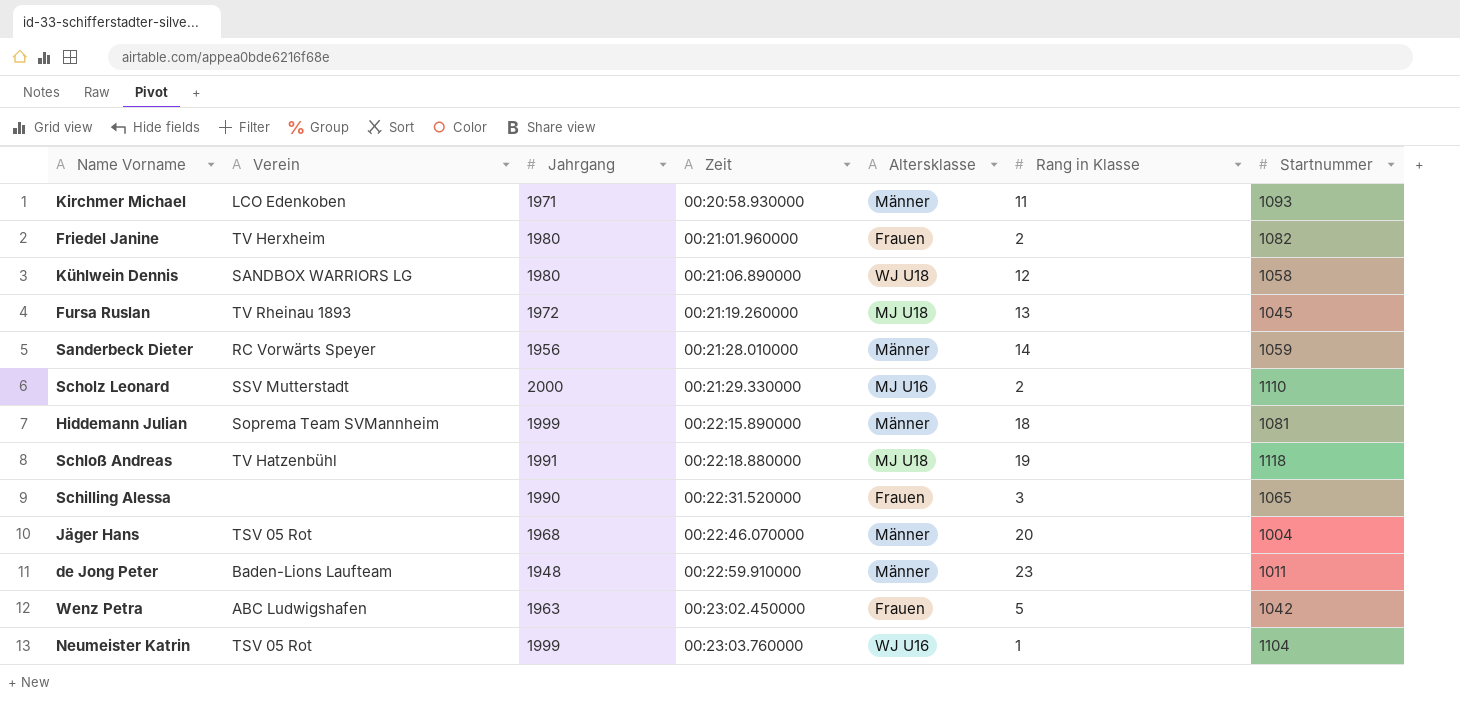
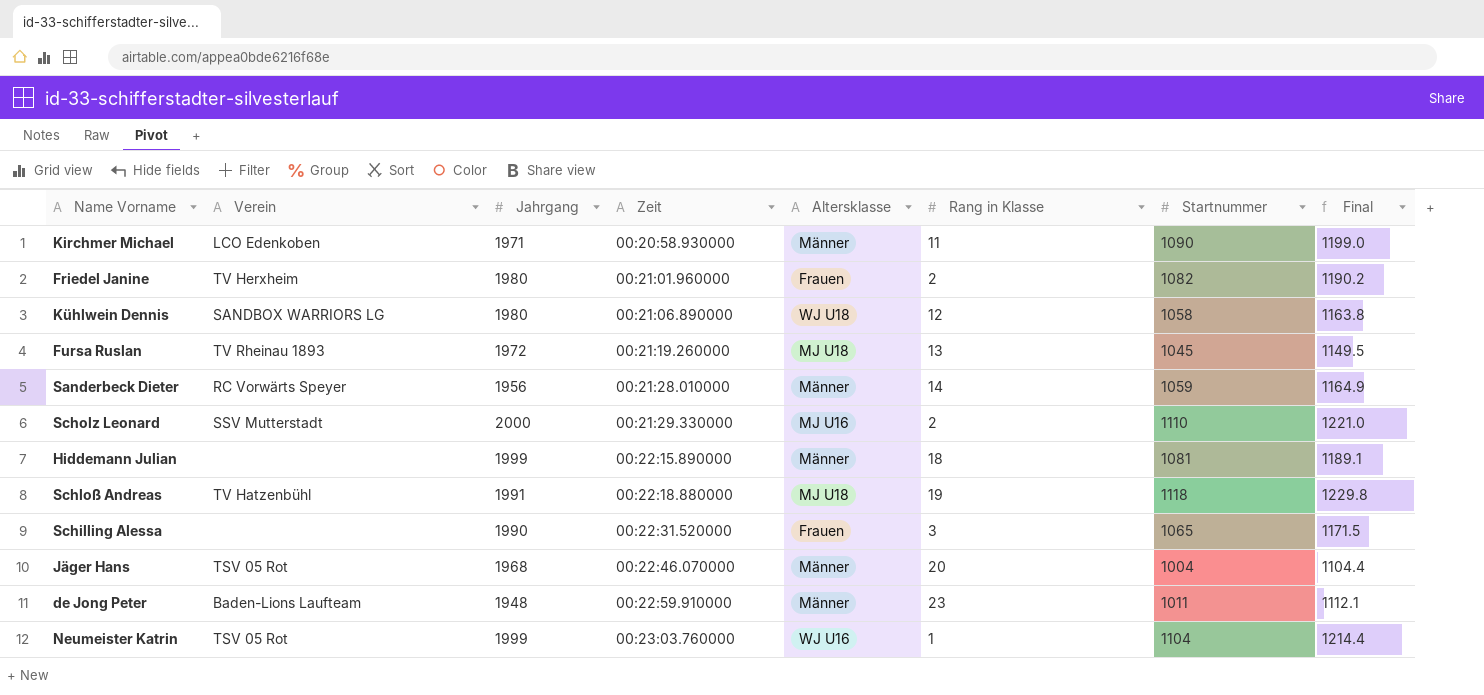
column Final | formula: none -> [Startnummer] * 1.1
row Wenz Petra: ABC Ludwigshafen | 1963 | 00:23:02.450000 | Frauen | 5 | 1042 -> none
Kirchmer Michael | Startnummer: 1093 -> 1090
Hiddemann Julian | Verein: Soprema Team SVMannheim -> none

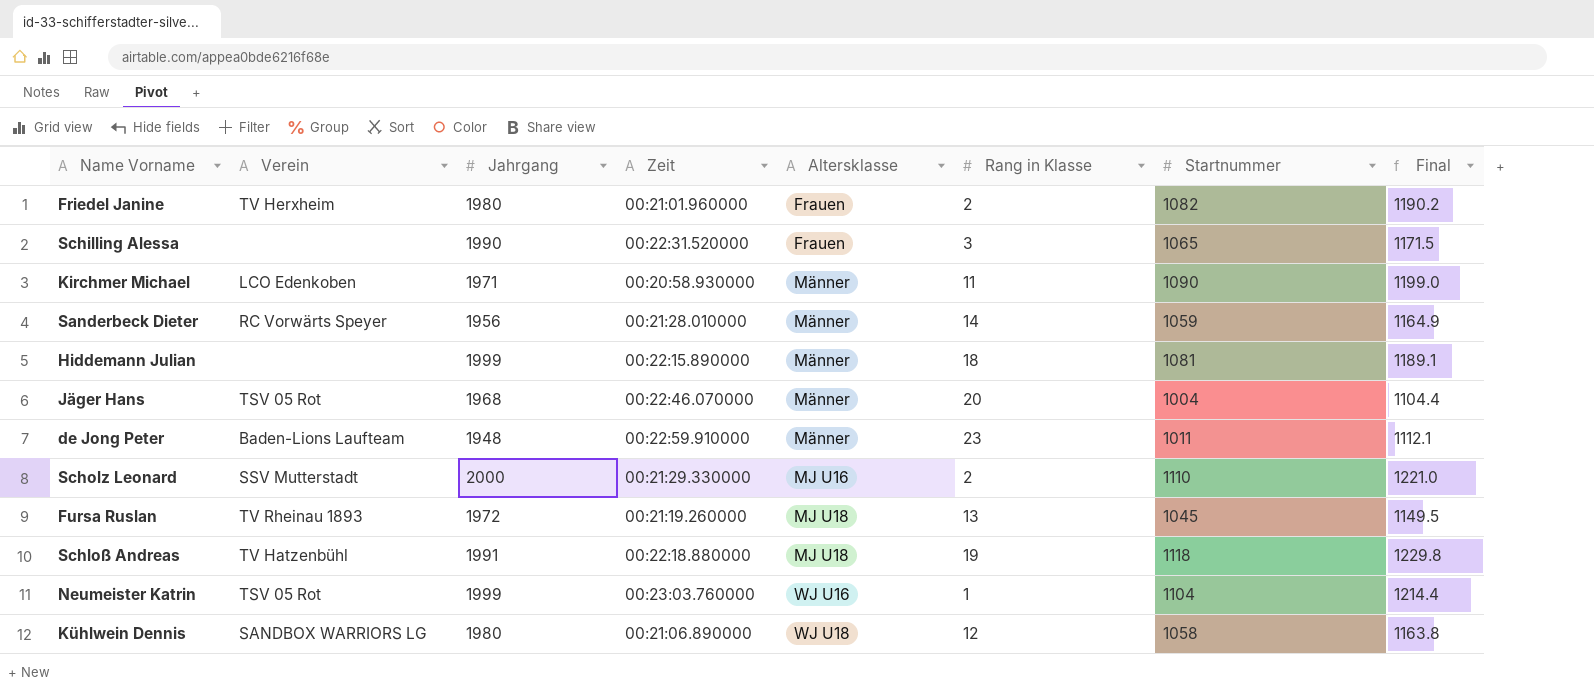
row order: Zeit ascending -> Altersklasse ascending

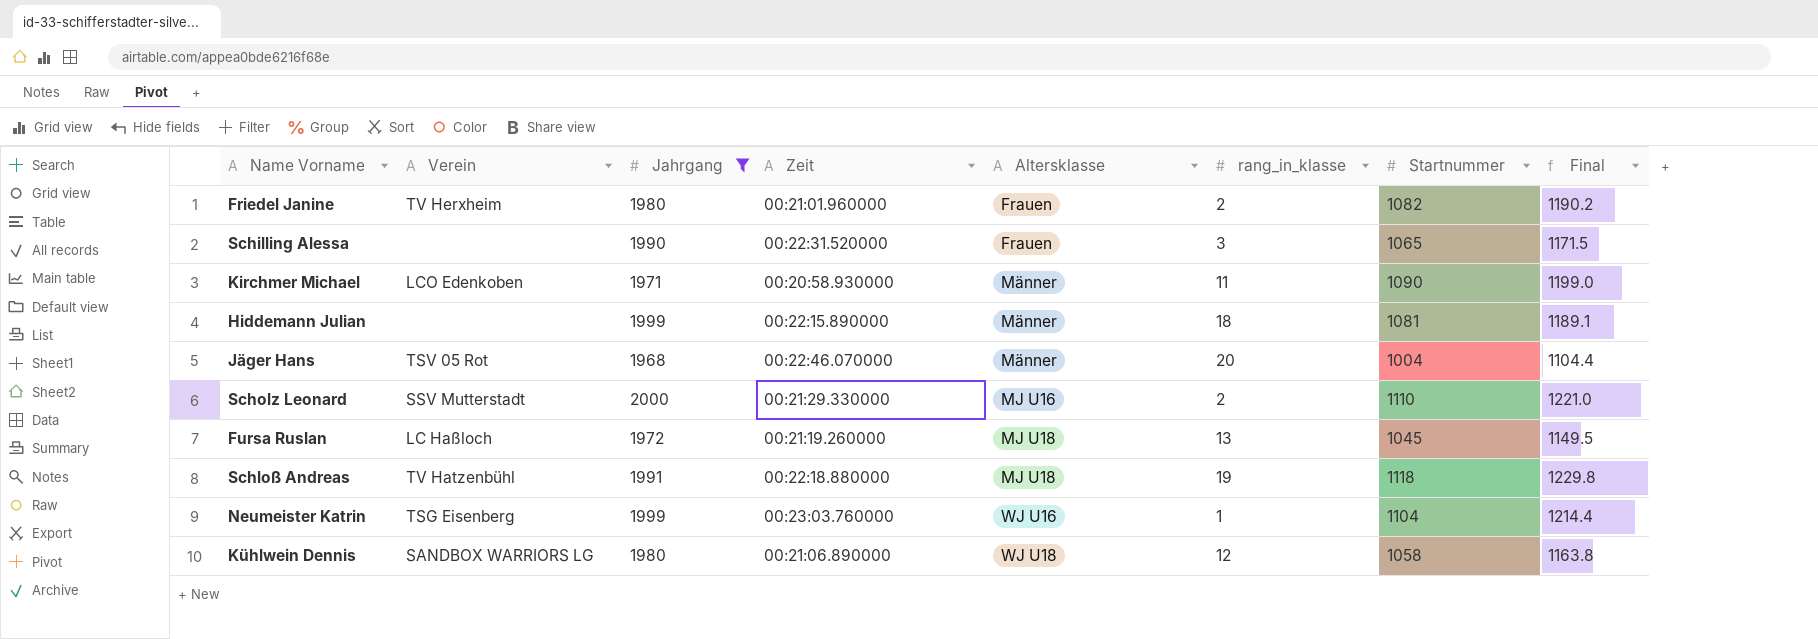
filter: none -> Jahrgang >= 1968
column name: Rang in Klasse -> rang_in_klasse
Fursa Ruslan | Verein: TV Rheinau 1893 -> LC Haßloch
Neumeister Katrin | Verein: TSV 05 Rot -> TSG Eisenberg

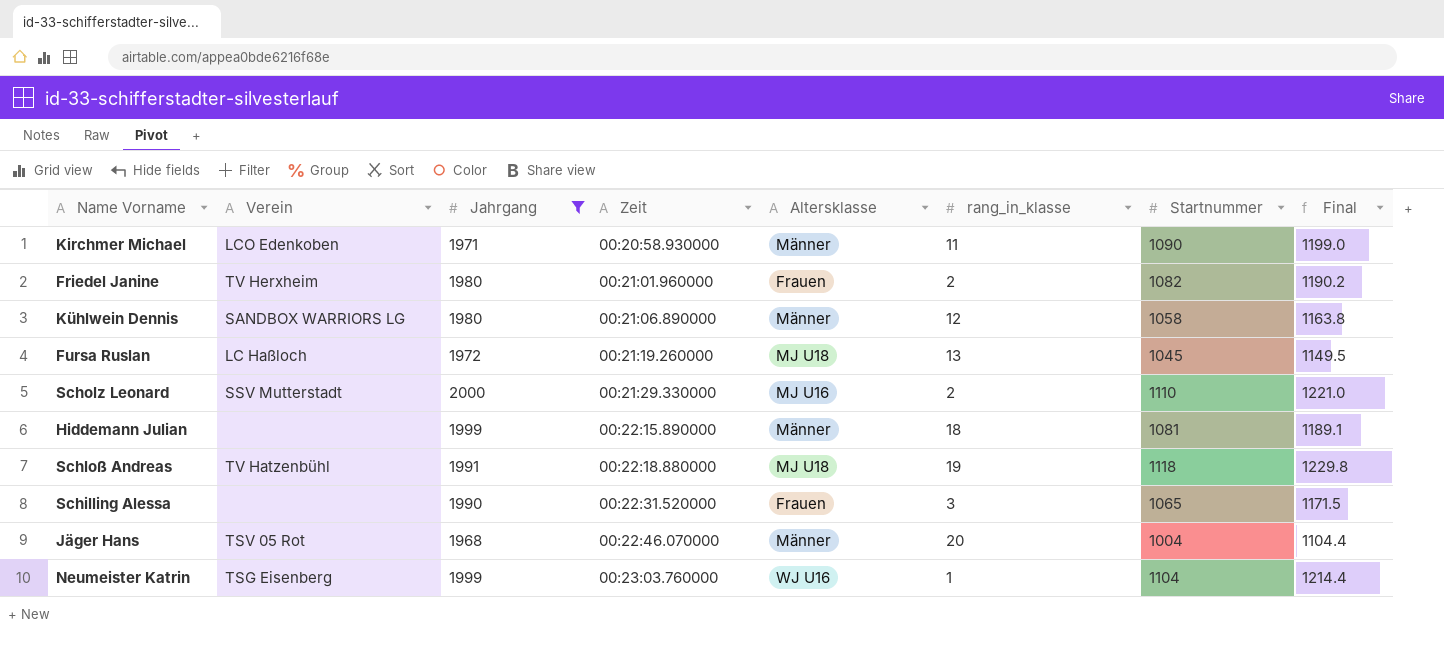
row order: Altersklasse ascending -> Zeit ascending
Kühlwein Dennis | Altersklasse: WJ U18 -> Männer

